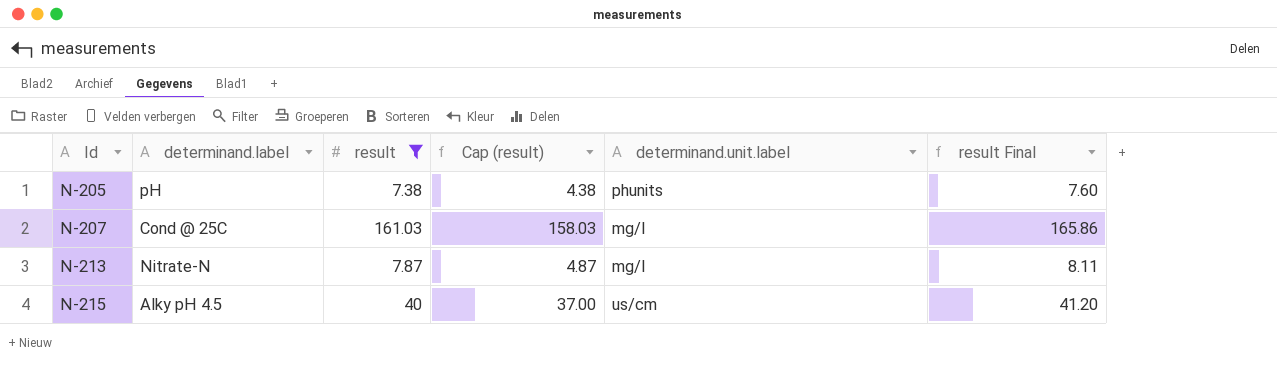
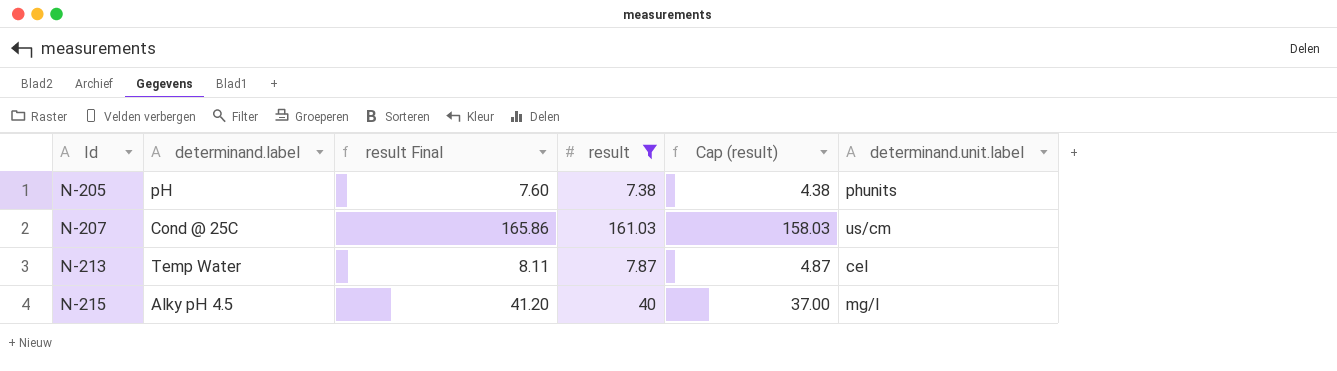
column result Final | position: 6 -> 3
N-207 | determinand.unit.label: mg/l -> us/cm
N-213 | determinand.label: Nitrate-N -> Temp Water
N-213 | determinand.unit.label: mg/l -> cel
N-215 | determinand.unit.label: us/cm -> mg/l

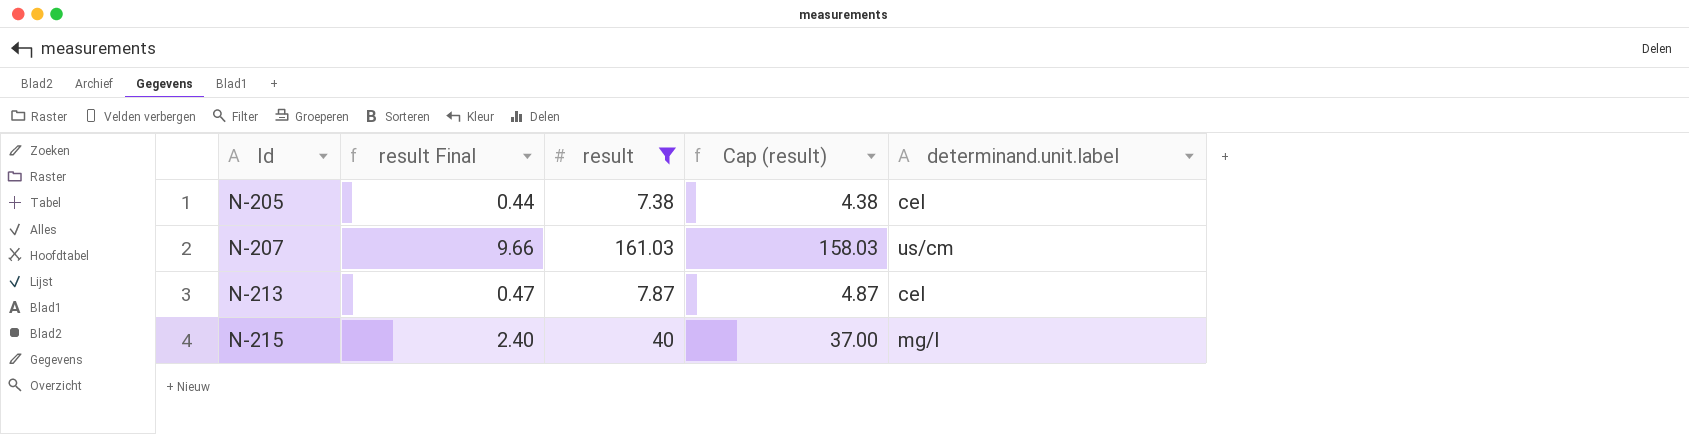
column determinand.label | position: 2 -> none
column result Final | formula: [result] * 1.03 -> [result] * 0.06
N-205 | determinand.unit.label: phunits -> cel

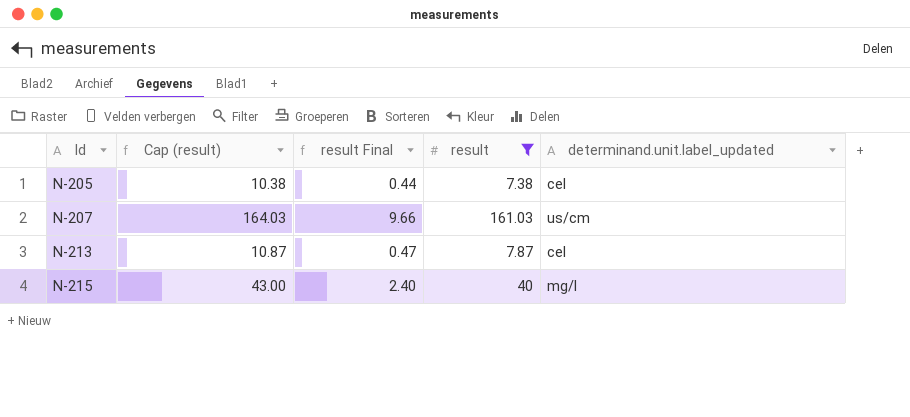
column Cap (result) | formula: [result] - 3 -> [result] + 3
column Cap (result) | position: 4 -> 2
column name: determinand.unit.label -> determinand.unit.label_updated

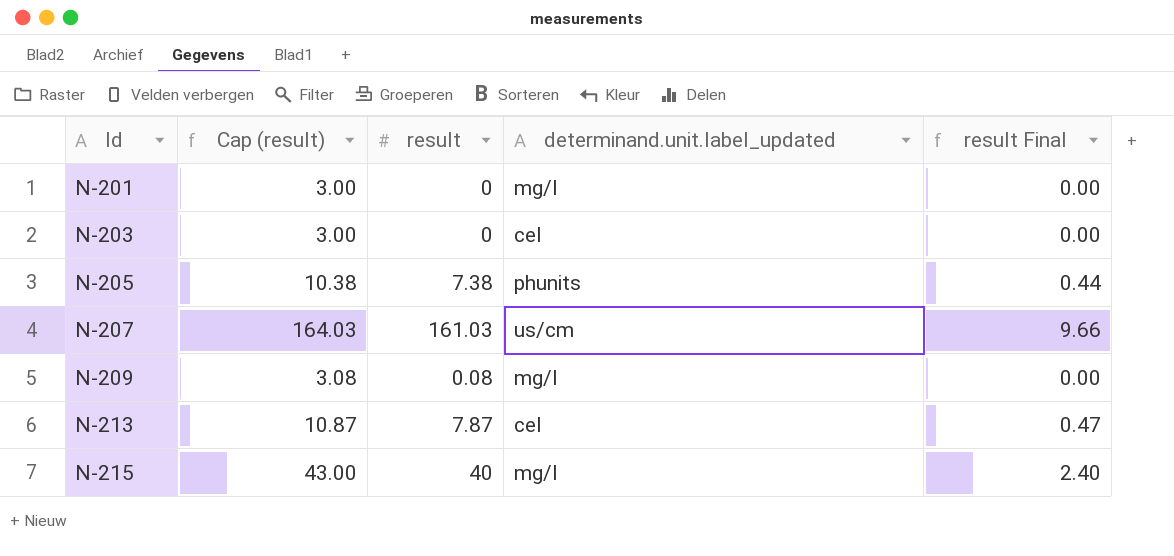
filter: result >= 7.38 -> none
column result Final | position: 3 -> 5
N-205 | determinand.unit.label_updated: cel -> phunits

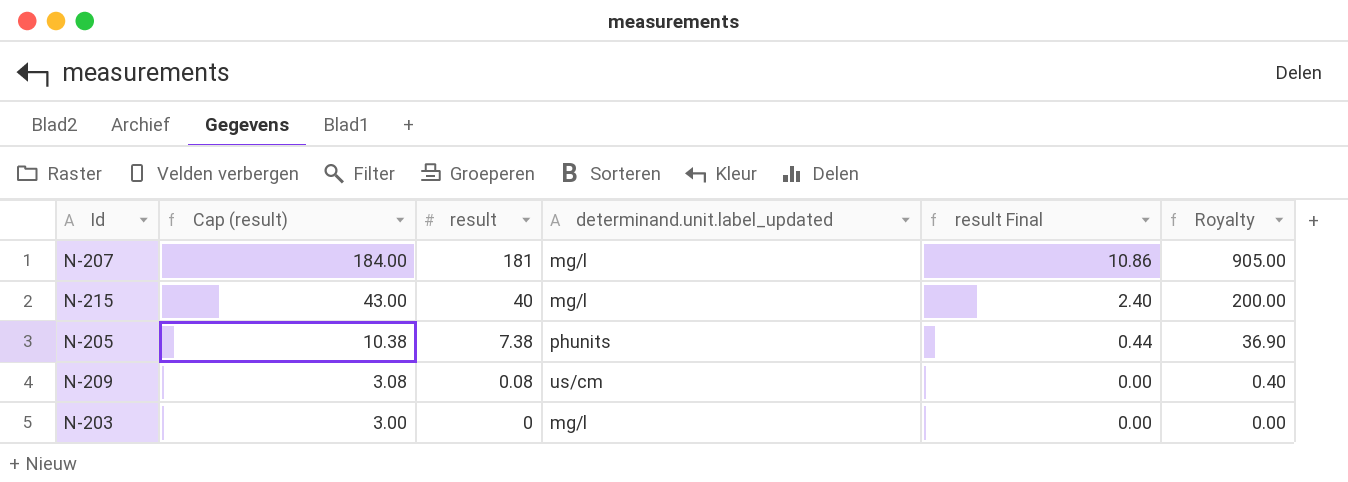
row order: Id ascending -> Cap (result) descending
column Royalty | formula: none -> [result] * 5
row N-201: 3.00 | 0 | mg/l | 0.00 -> none
row N-213: 10.87 | 7.87 | cel | 0.47 -> none
N-207 | Cap (result): 164.03 -> 184.00
N-207 | result: 161.03 -> 181
N-207 | determinand.unit.label_updated: us/cm -> mg/l
N-207 | result Final: 9.66 -> 10.86
N-209 | determinand.unit.label_updated: mg/l -> us/cm
N-203 | determinand.unit.label_updated: cel -> mg/l

